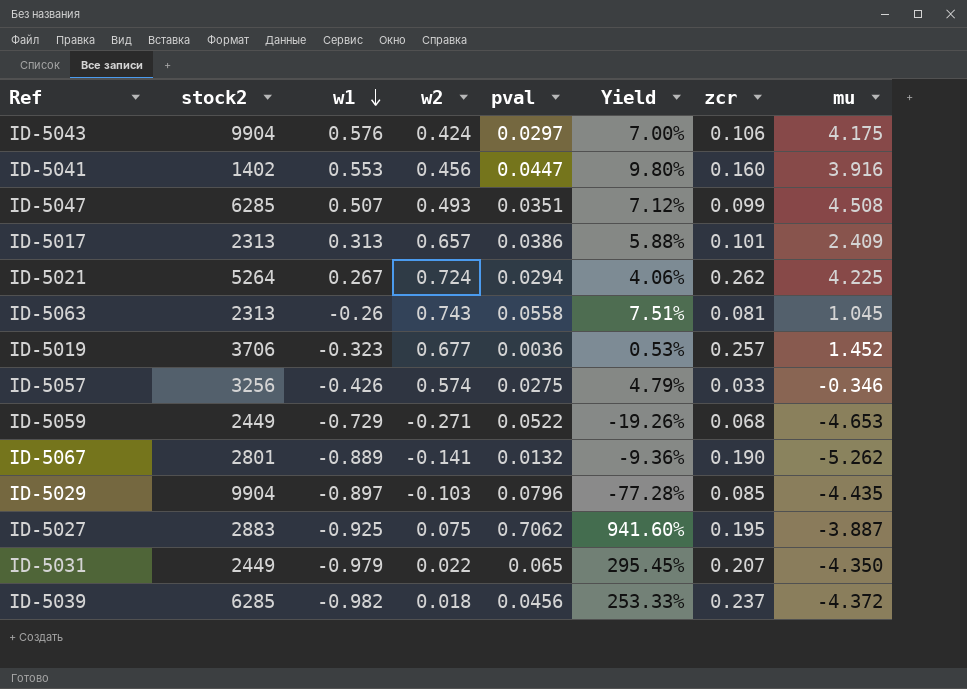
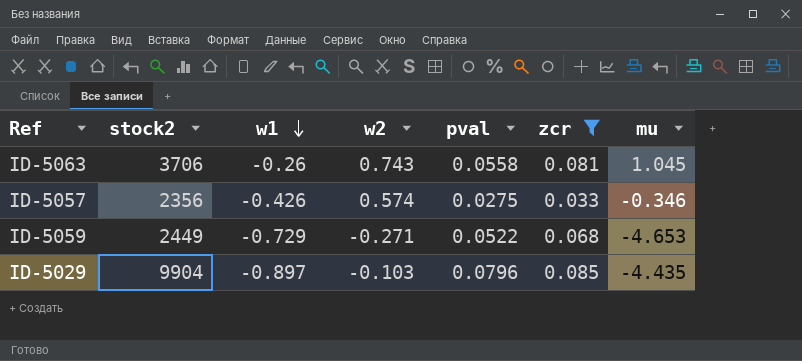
filter: none -> zcr <= 0.085
column Yield | formula: [pval] / [w2] -> none
ID-5063 | stock2: 2313 -> 3706
ID-5057 | stock2: 3256 -> 2356

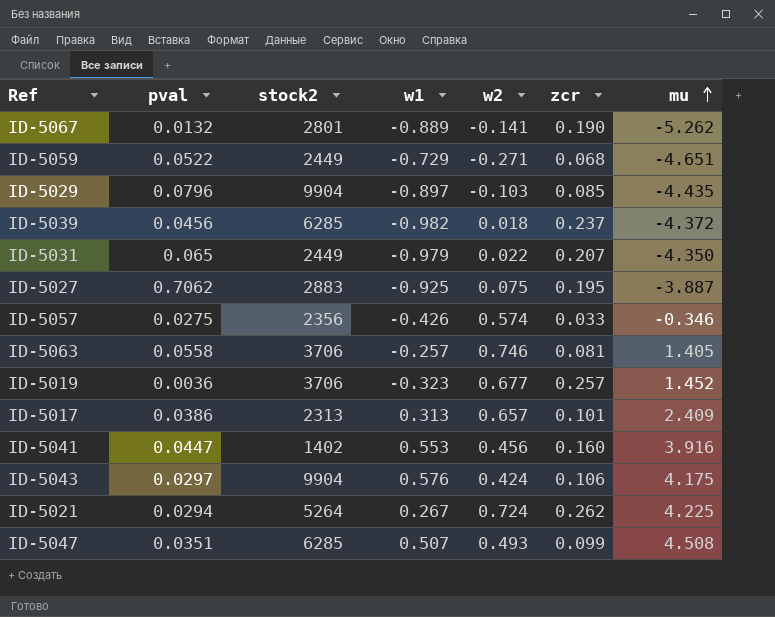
filter: zcr <= 0.085 -> none
row order: w1 descending -> mu ascending
column pval | position: 5 -> 2
ID-5059 | mu: -4.653 -> -4.651
ID-5063 | w1: -0.26 -> -0.257
ID-5063 | w2: 0.743 -> 0.746
ID-5063 | mu: 1.045 -> 1.405

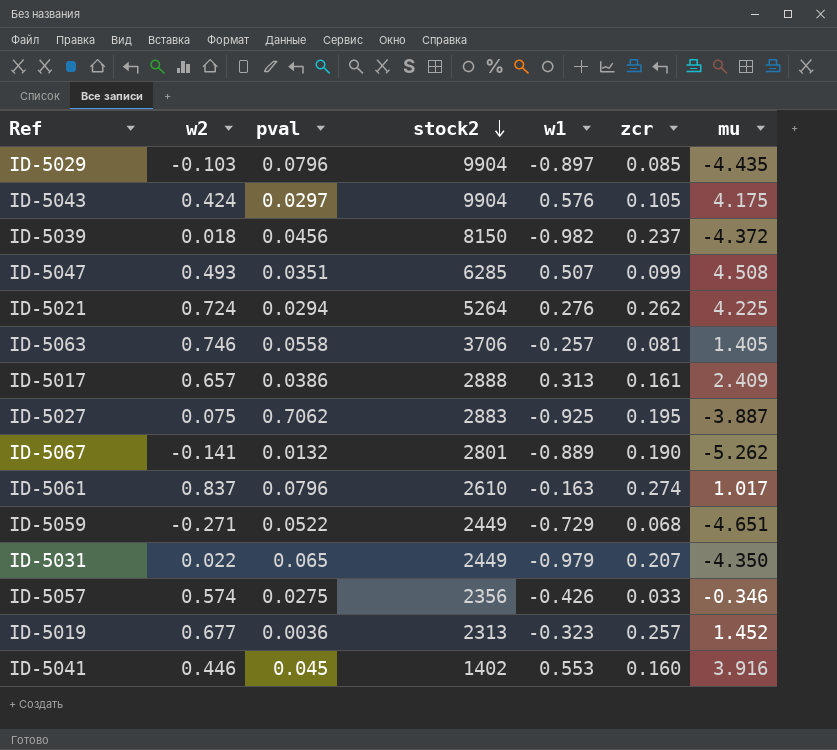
row order: mu ascending -> stock2 descending
column w2 | position: 5 -> 2
ID-5043 | zcr: 0.106 -> 0.105
ID-5039 | stock2: 6285 -> 8150
ID-5021 | w1: 0.267 -> 0.276
ID-5017 | stock2: 2313 -> 2888
ID-5017 | zcr: 0.101 -> 0.161
row ID-5061: none -> 0.837 | 0.0796 | 2610 | -0.163 | 0.274 | 1.017
ID-5019 | stock2: 3706 -> 2313
ID-5041 | w2: 0.456 -> 0.446
ID-5041 | pval: 0.0447 -> 0.045

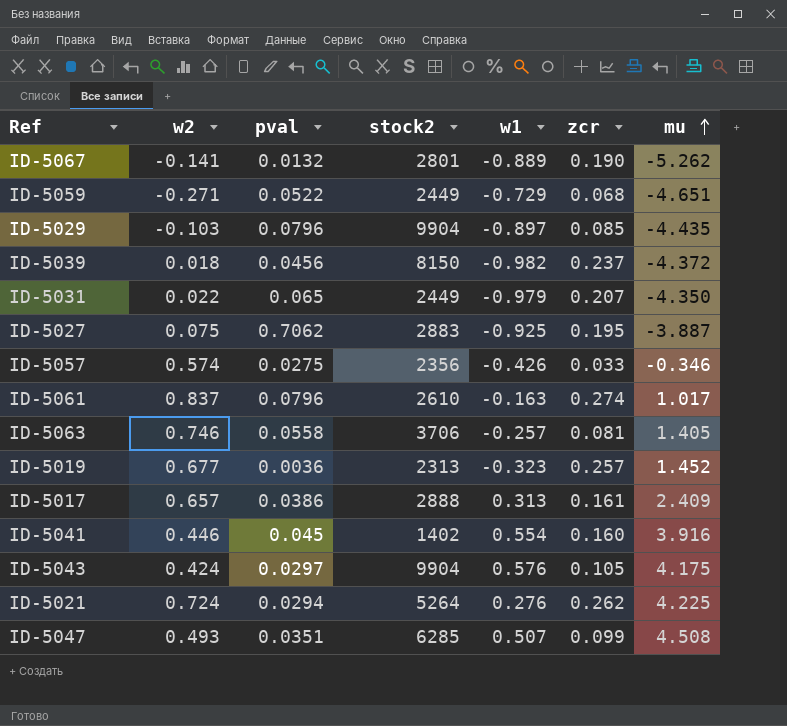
row order: stock2 descending -> mu ascending
ID-5041 | w1: 0.553 -> 0.554

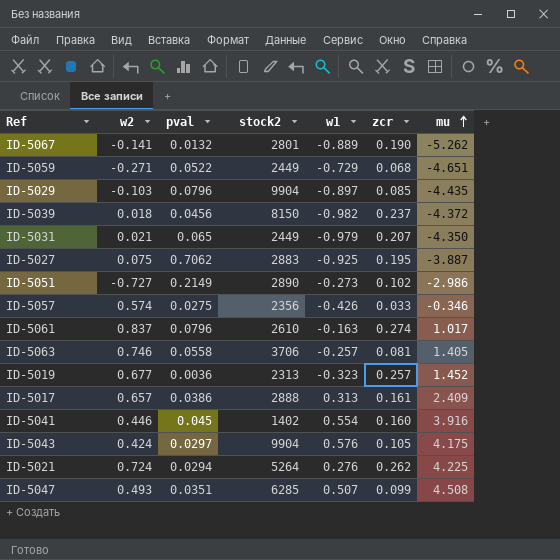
ID-5031 | w2: 0.022 -> 0.021
row ID-5051: none -> -0.727 | 0.2149 | 2890 | -0.273 | 0.102 | -2.986

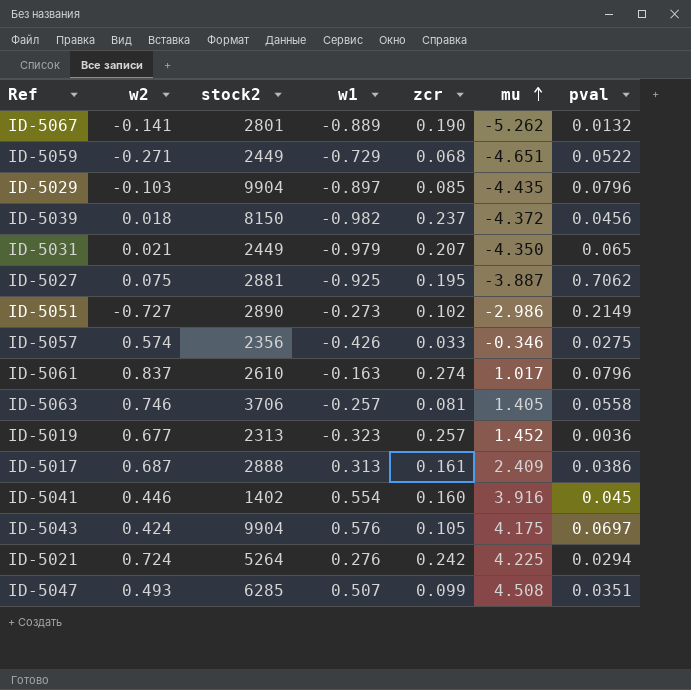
column pval | position: 3 -> 7
ID-5027 | stock2: 2883 -> 2881
ID-5017 | w2: 0.657 -> 0.687
ID-5043 | pval: 0.0297 -> 0.0697
ID-5021 | zcr: 0.262 -> 0.242

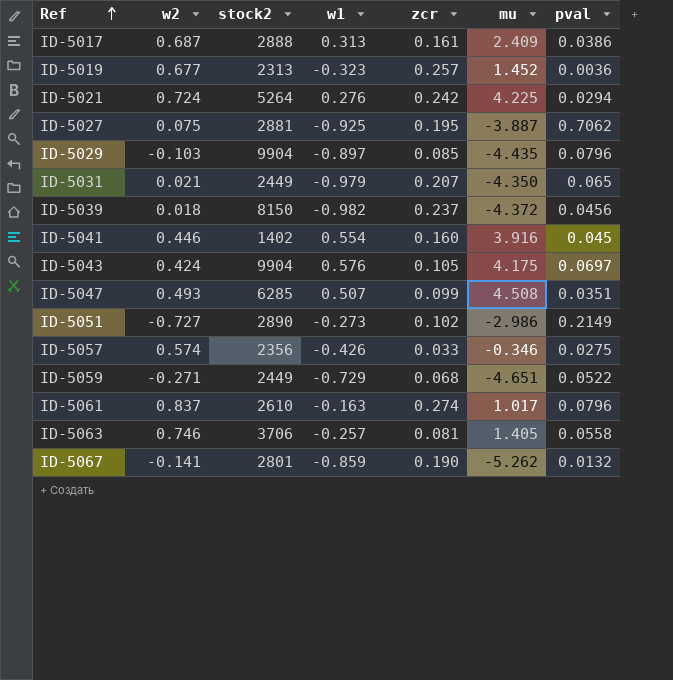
row order: mu ascending -> Ref ascending
ID-5067 | w1: -0.889 -> -0.859

